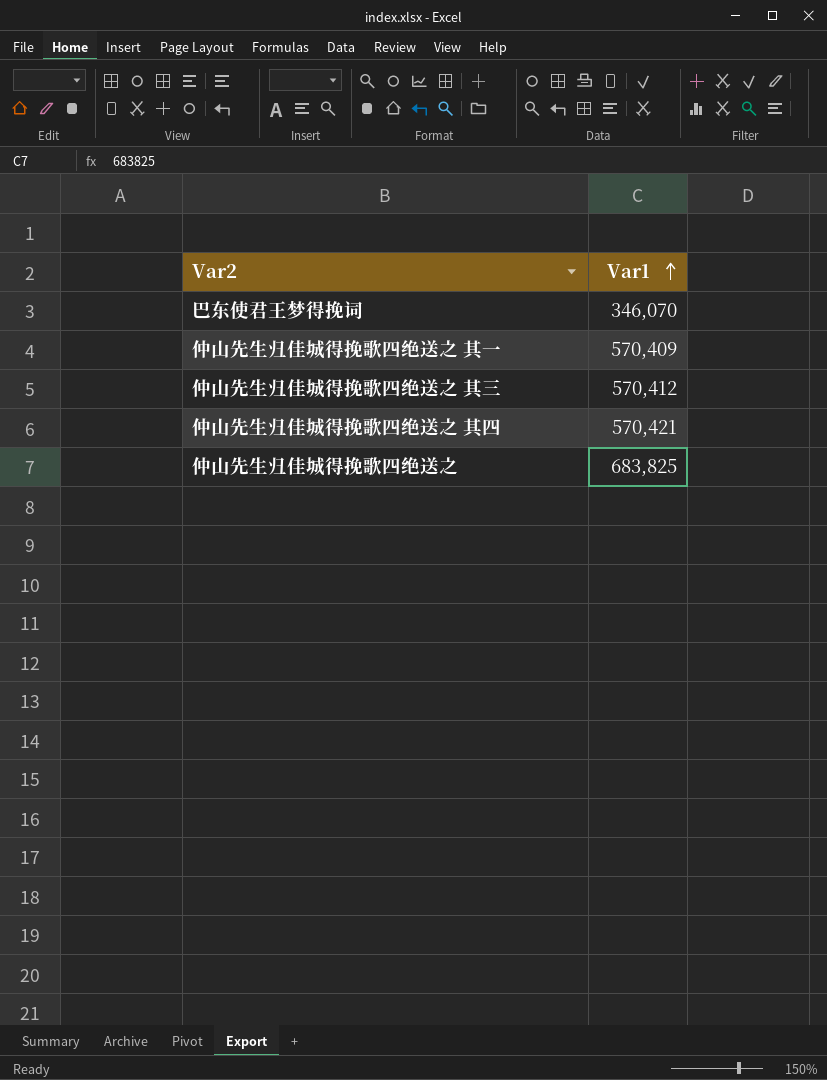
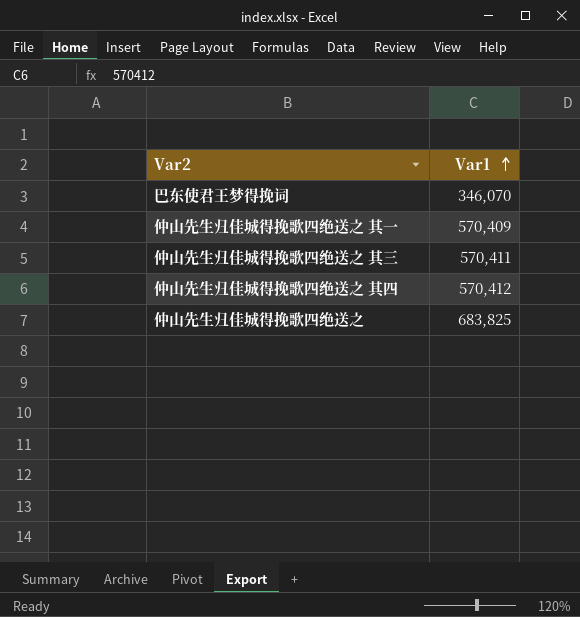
仲山先生归佳城得挽歌四绝送之 其三 | Var1: 570,412 -> 570,411
仲山先生归佳城得挽歌四绝送之 其四 | Var1: 570,421 -> 570,412

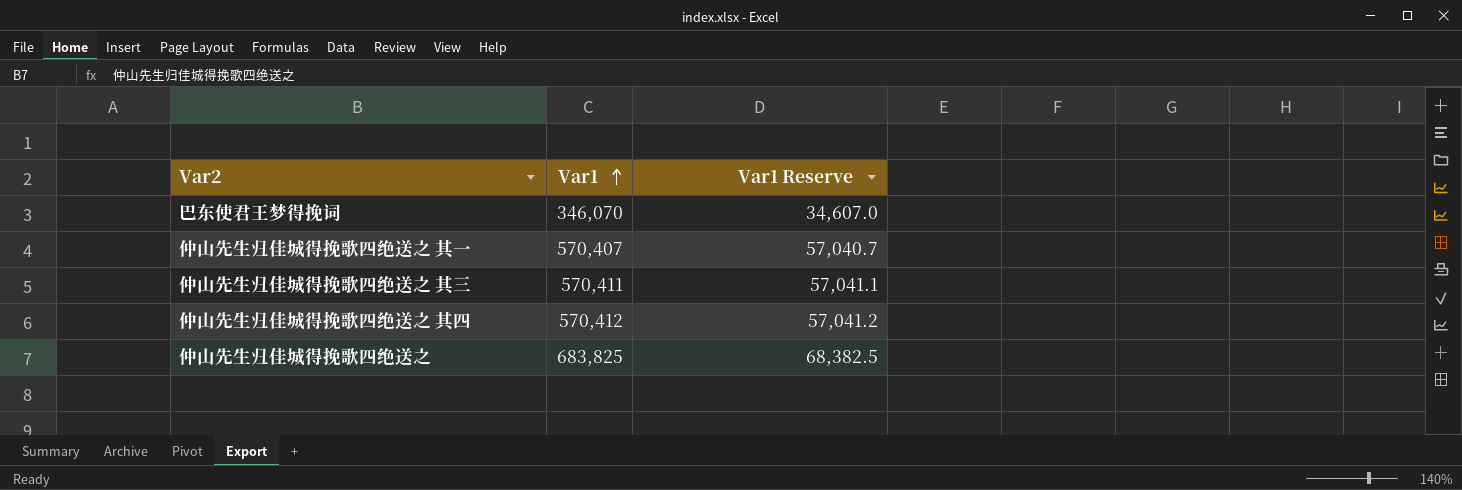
column Var1 Reserve | formula: none -> [Var1] * 0.1
仲山先生归佳城得挽歌四绝送之 其一 | Var1: 570,409 -> 570,407

